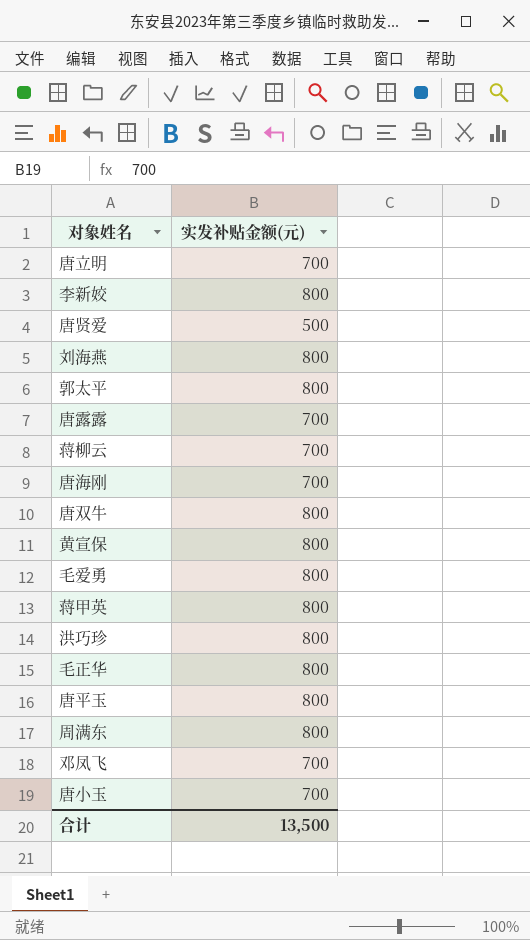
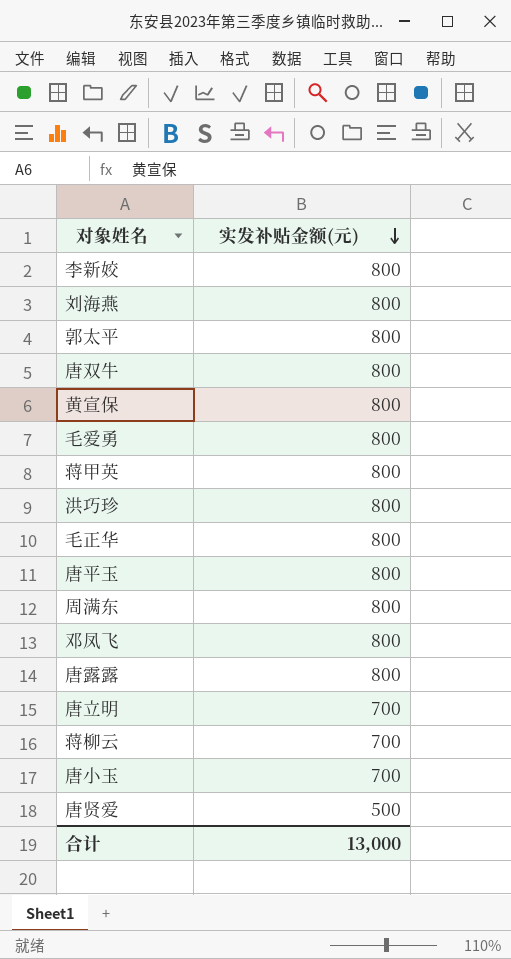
row order: none -> 实发补贴金额(元) descending
row 唐海刚: 700 -> none
邓凤飞 | 实发补贴金额(元): 700 -> 800
唐露露 | 实发补贴金额(元): 700 -> 800
合计 | 实发补贴金额(元): 13,500 -> 13,000

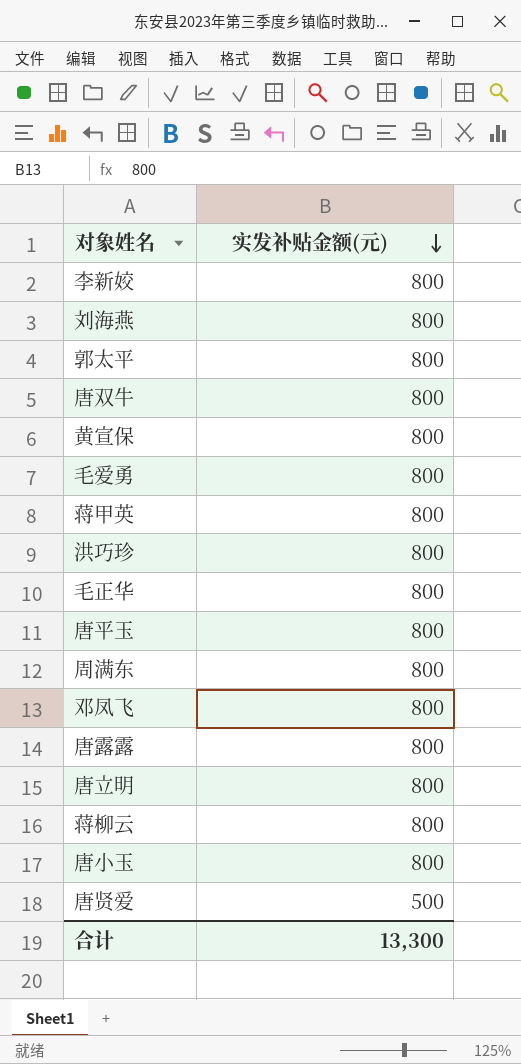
唐立明 | 实发补贴金额(元): 700 -> 800
蒋柳云 | 实发补贴金额(元): 700 -> 800
唐小玉 | 实发补贴金额(元): 700 -> 800
合计 | 实发补贴金额(元): 13,000 -> 13,300

